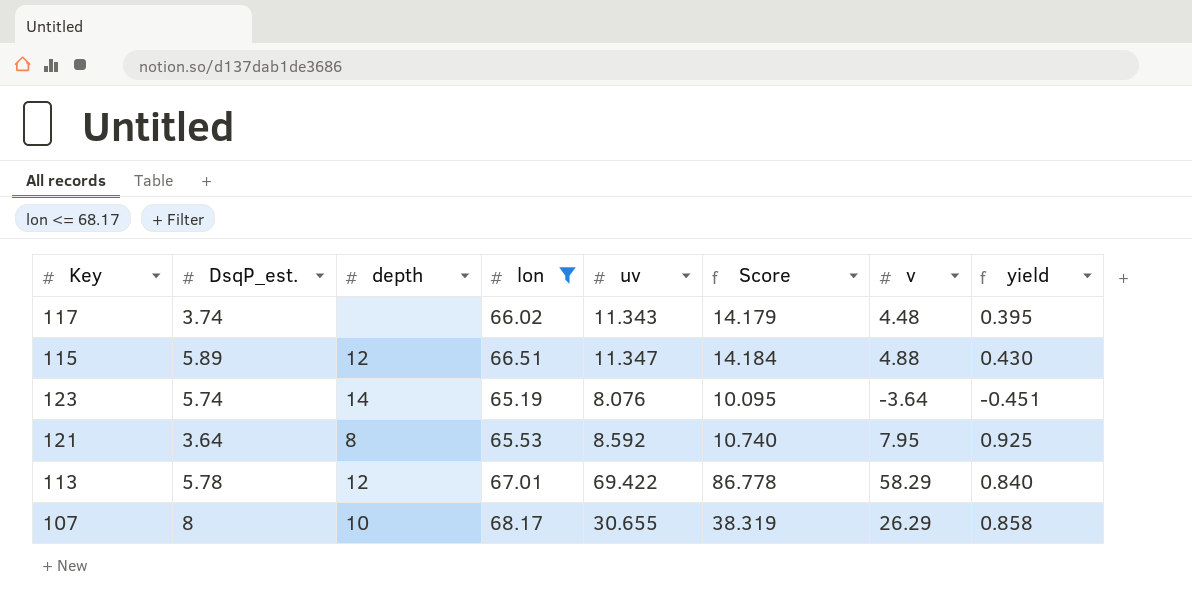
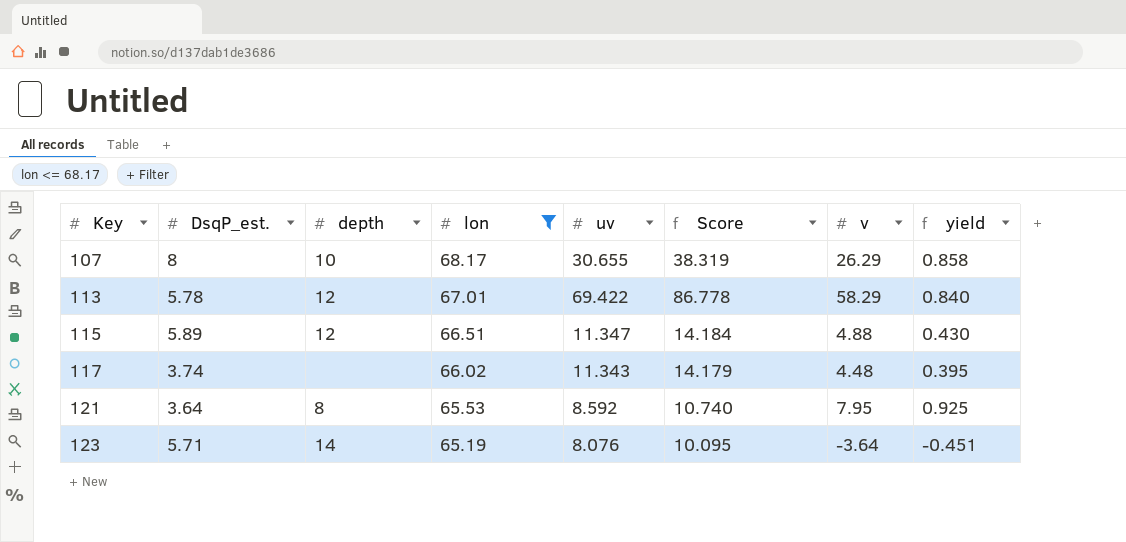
row order: none -> Key ascending
123 | DsqP_est.: 5.74 -> 5.71

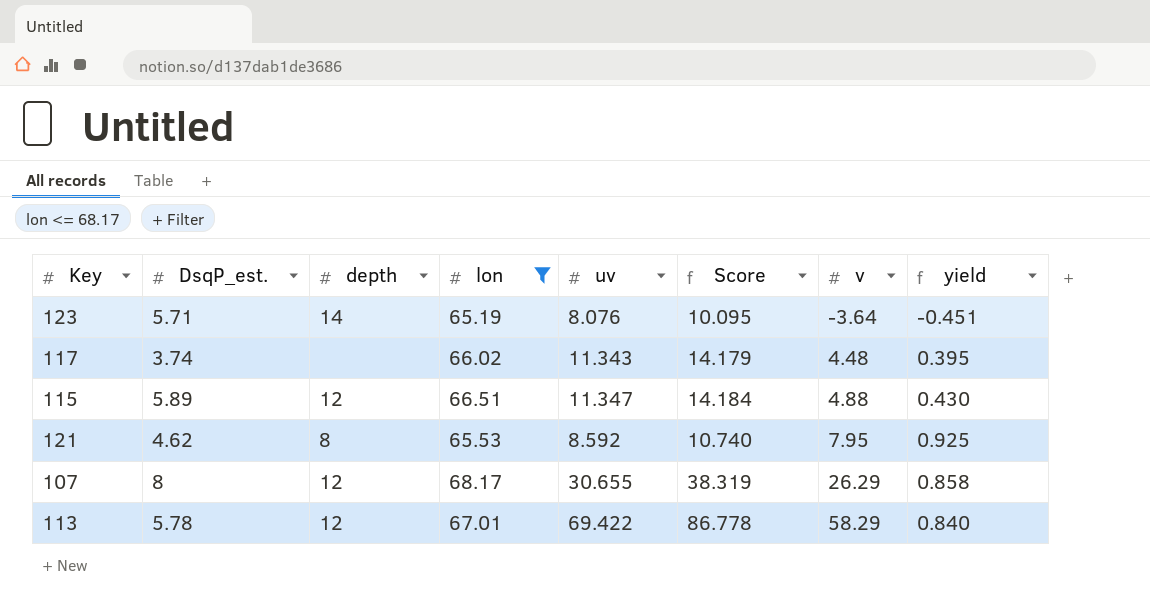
row order: Key ascending -> v ascending
121 | DsqP_est.: 3.64 -> 4.62
107 | depth: 10 -> 12

